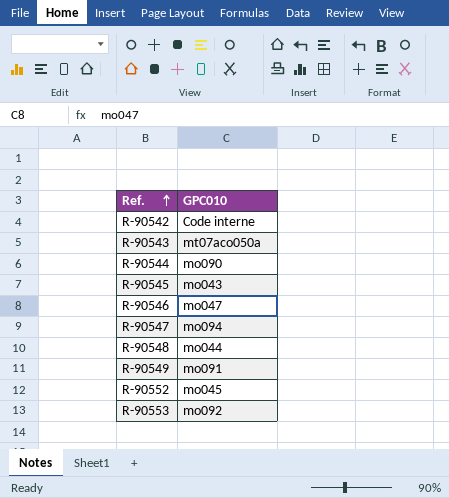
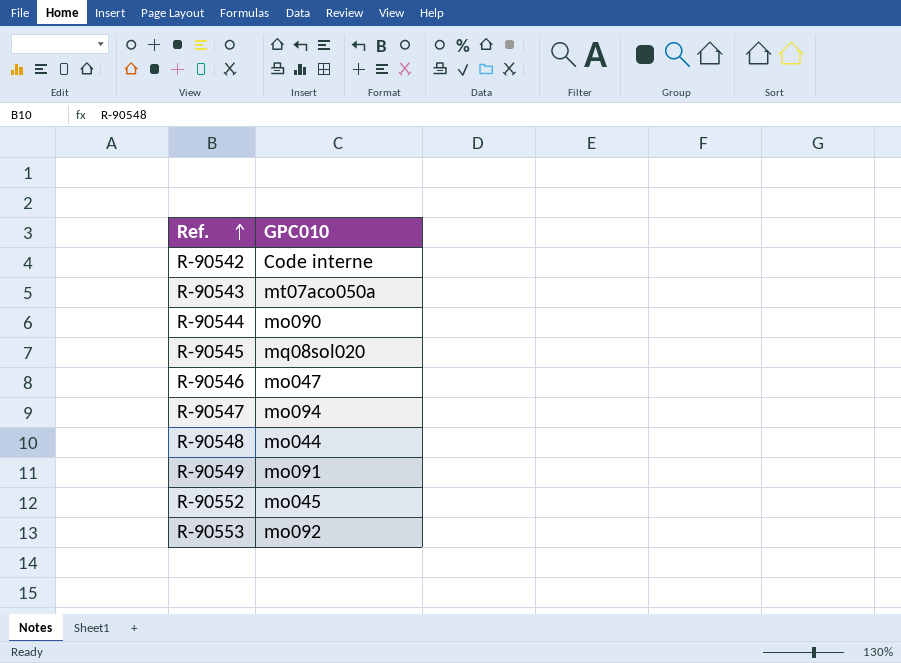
R-90545 | GPC010: mo043 -> mq08sol020

